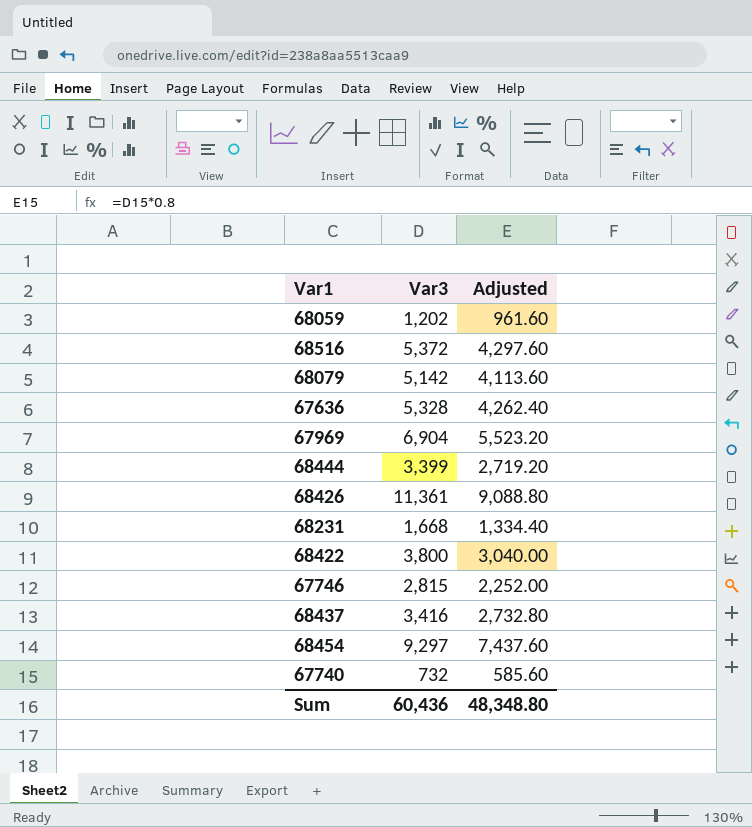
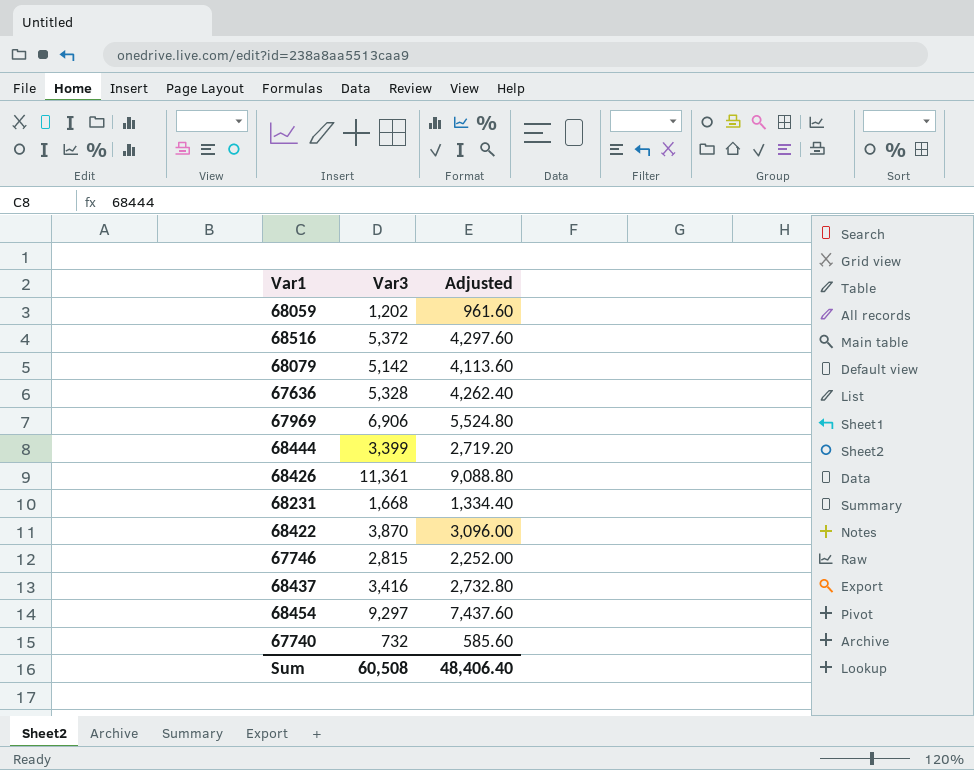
67969 | Var3: 6,904 -> 6,906
67969 | Adjusted: 5,523.20 -> 5,524.80
68422 | Var3: 3,800 -> 3,870
68422 | Adjusted: 3,040.00 -> 3,096.00
Sum | Var3: 60,436 -> 60,508
Sum | Adjusted: 48,348.80 -> 48,406.40

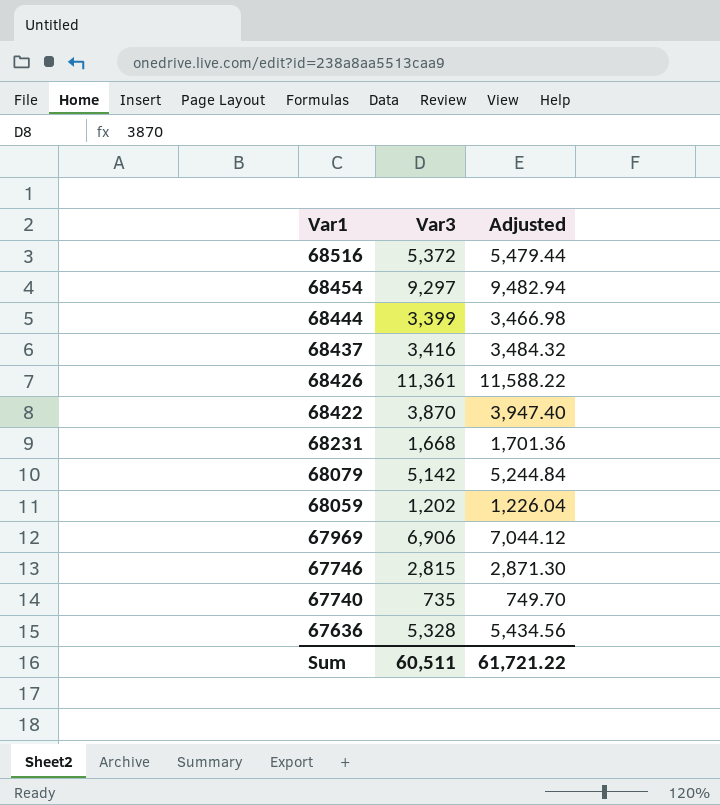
row order: none -> Var1 descending
column Adjusted | formula: [Var3] * 0.8 -> [Var3] * 1.02
67740 | Var3: 732 -> 735
Sum | Var3: 60,508 -> 60,511
Sum | Adjusted: 48,406.40 -> 61,721.22

